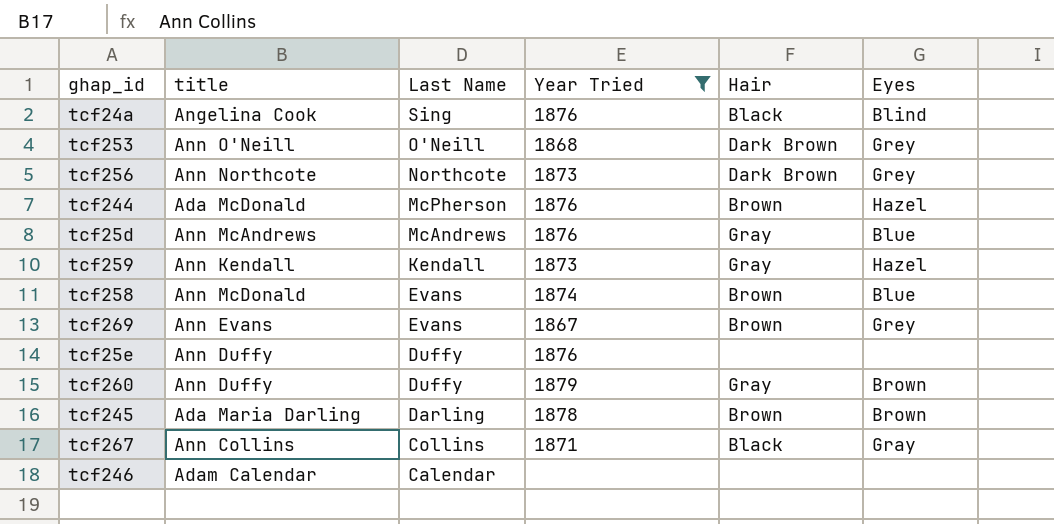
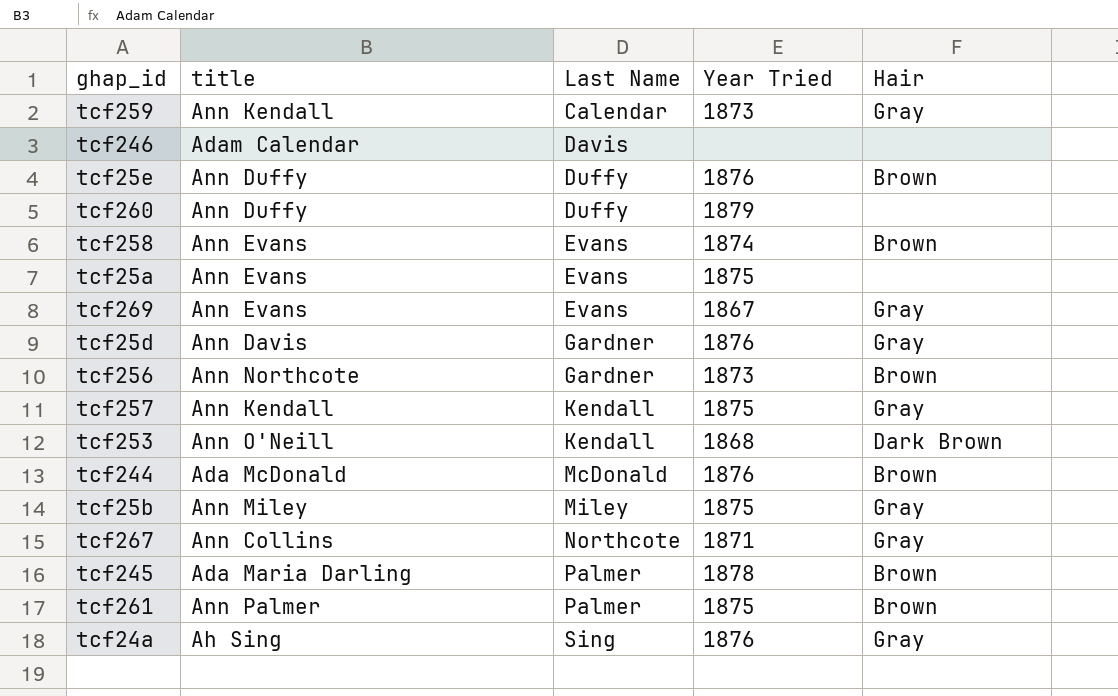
filter: Year Tried != 1875 -> none
row order: Last Name descending -> Last Name ascending
column Eyes | position: 6 -> none
tcf259 | Last Name: Kendall -> Calendar
tcf246 | Last Name: Calendar -> Davis
tcf25e | Hair: none -> Brown
tcf260 | Hair: Gray -> none
tcf258 | title: Ann McDonald -> Ann Evans
tcf269 | Hair: Brown -> Gray
tcf25d | title: Ann McAndrews -> Ann Davis
tcf25d | Last Name: McAndrews -> Gardner
tcf256 | Last Name: Northcote -> Gardner
tcf256 | Hair: Dark Brown -> Brown
tcf253 | Last Name: O'Neill -> Kendall
tcf244 | Last Name: McPherson -> McDonald
tcf267 | Last Name: Collins -> Northcote
tcf267 | Hair: Black -> Gray
tcf245 | Last Name: Darling -> Palmer
tcf24a | title: Angelina Cook -> Ah Sing
tcf24a | Hair: Black -> Gray

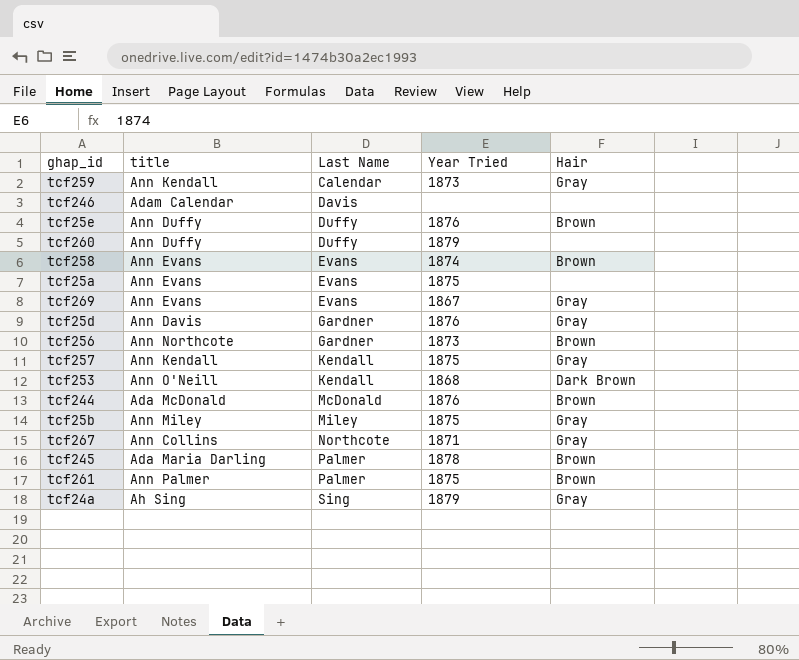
tcf24a | Year Tried: 1876 -> 1879

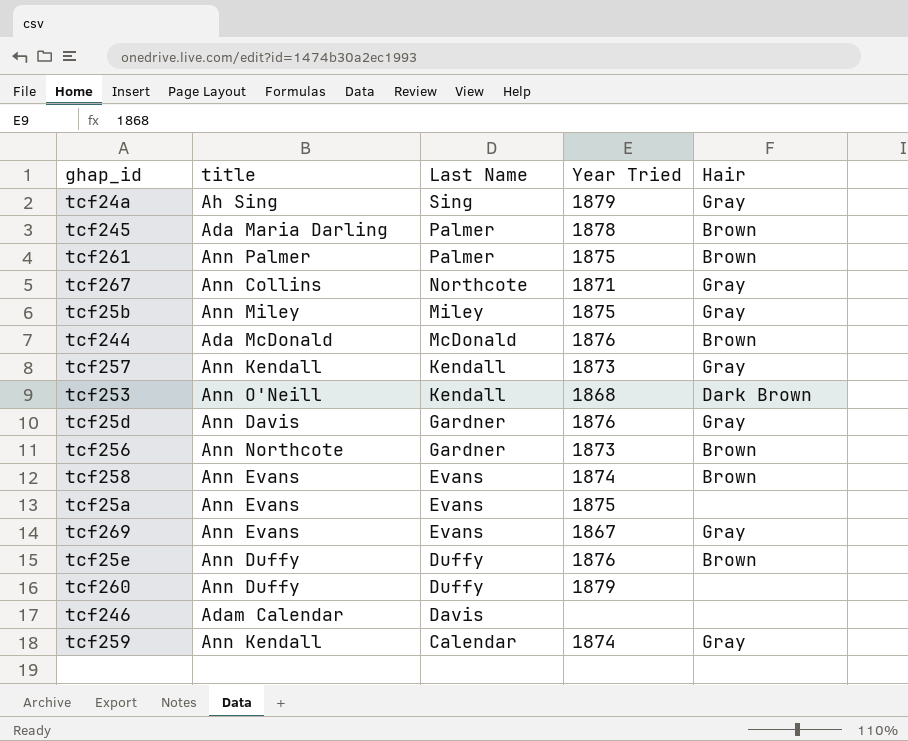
row order: Last Name ascending -> Last Name descending
tcf257 | Year Tried: 1875 -> 1873
tcf259 | Year Tried: 1873 -> 1874

